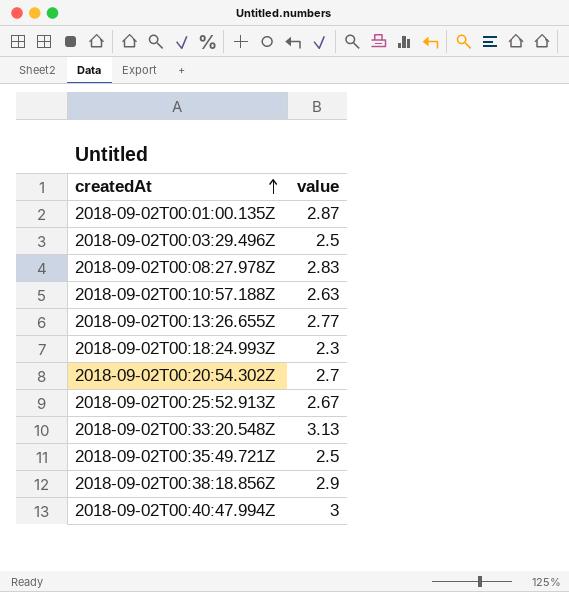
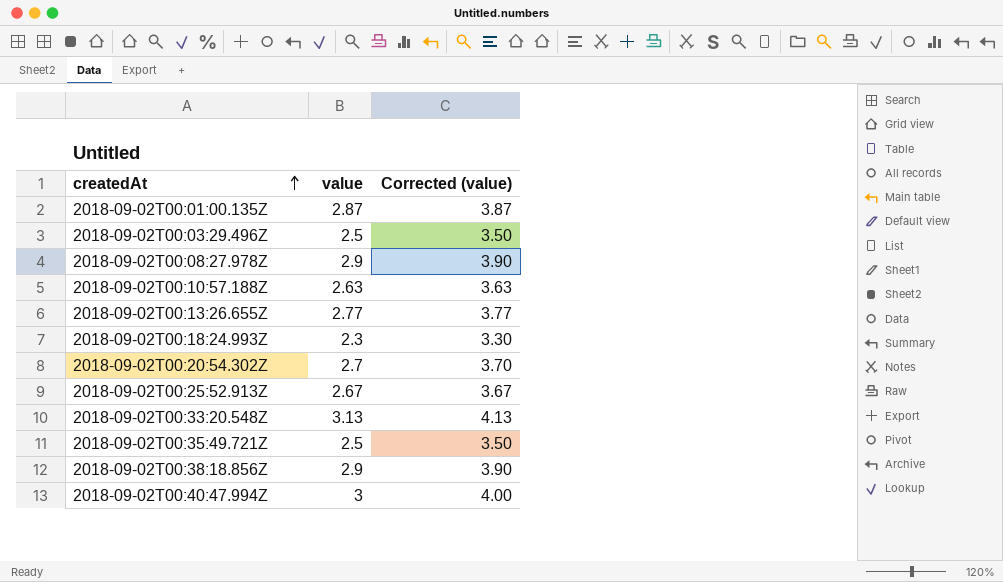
column Corrected (value) | formula: none -> [value] + 1
2018-09-02T00:08:27.978Z | value: 2.83 -> 2.9

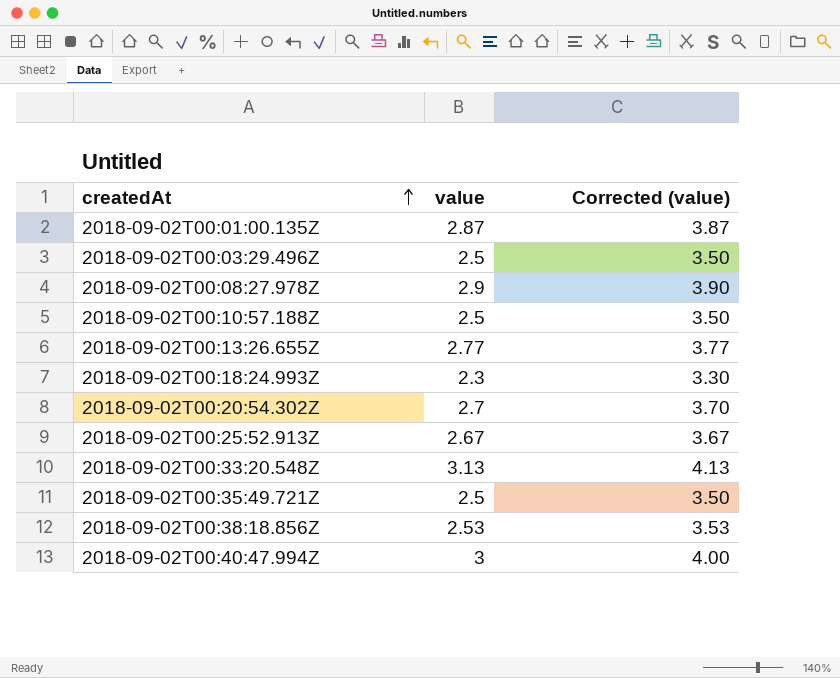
2018-09-02T00:10:57.188Z | value: 2.63 -> 2.5
2018-09-02T00:10:57.188Z | Corrected (value): 3.63 -> 3.50
2018-09-02T00:38:18.856Z | value: 2.9 -> 2.53
2018-09-02T00:38:18.856Z | Corrected (value): 3.90 -> 3.53

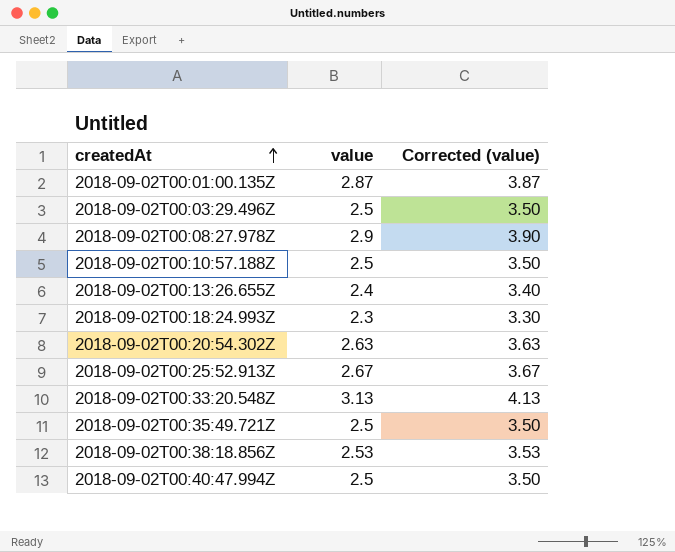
2018-09-02T00:13:26.655Z | value: 2.77 -> 2.4
2018-09-02T00:13:26.655Z | Corrected (value): 3.77 -> 3.40
2018-09-02T00:20:54.302Z | value: 2.7 -> 2.63
2018-09-02T00:20:54.302Z | Corrected (value): 3.70 -> 3.63
2018-09-02T00:40:47.994Z | value: 3 -> 2.5
2018-09-02T00:40:47.994Z | Corrected (value): 4.00 -> 3.50

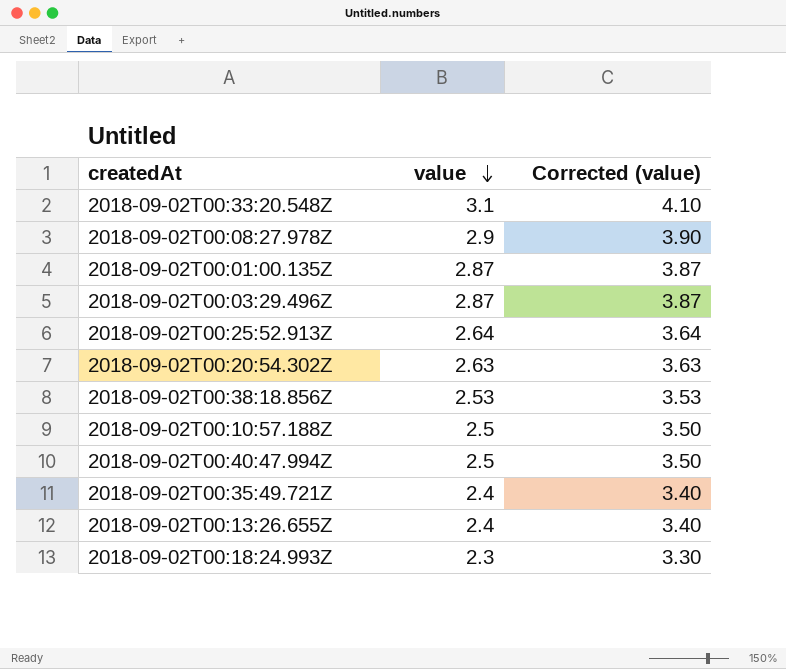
row order: createdAt ascending -> value descending
2018-09-02T00:33:20.548Z | value: 3.13 -> 3.1
2018-09-02T00:33:20.548Z | Corrected (value): 4.13 -> 4.10
2018-09-02T00:03:29.496Z | value: 2.5 -> 2.87
2018-09-02T00:03:29.496Z | Corrected (value): 3.50 -> 3.87
2018-09-02T00:25:52.913Z | value: 2.67 -> 2.64
2018-09-02T00:25:52.913Z | Corrected (value): 3.67 -> 3.64
2018-09-02T00:35:49.721Z | value: 2.5 -> 2.4
2018-09-02T00:35:49.721Z | Corrected (value): 3.50 -> 3.40

